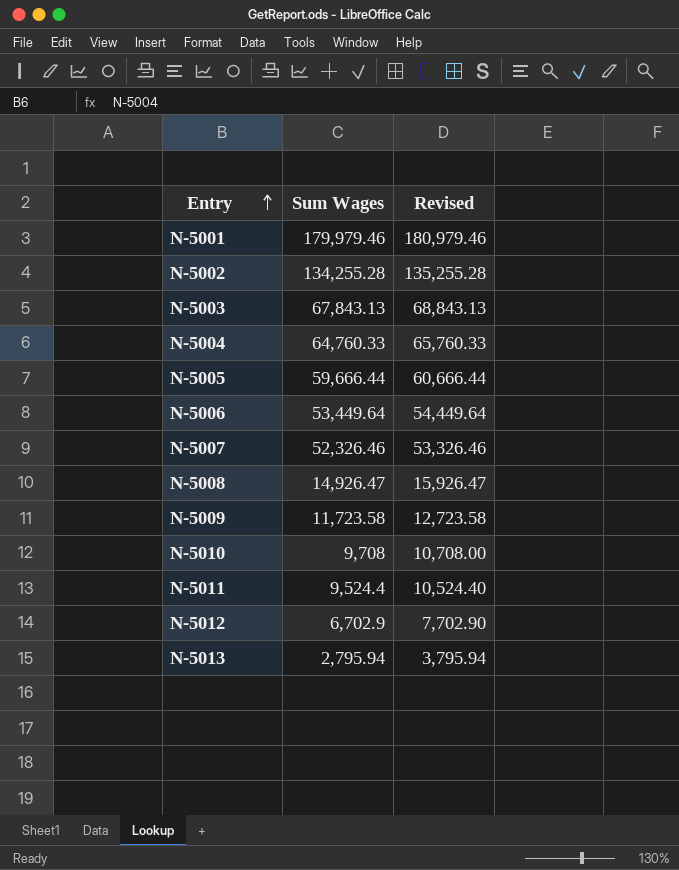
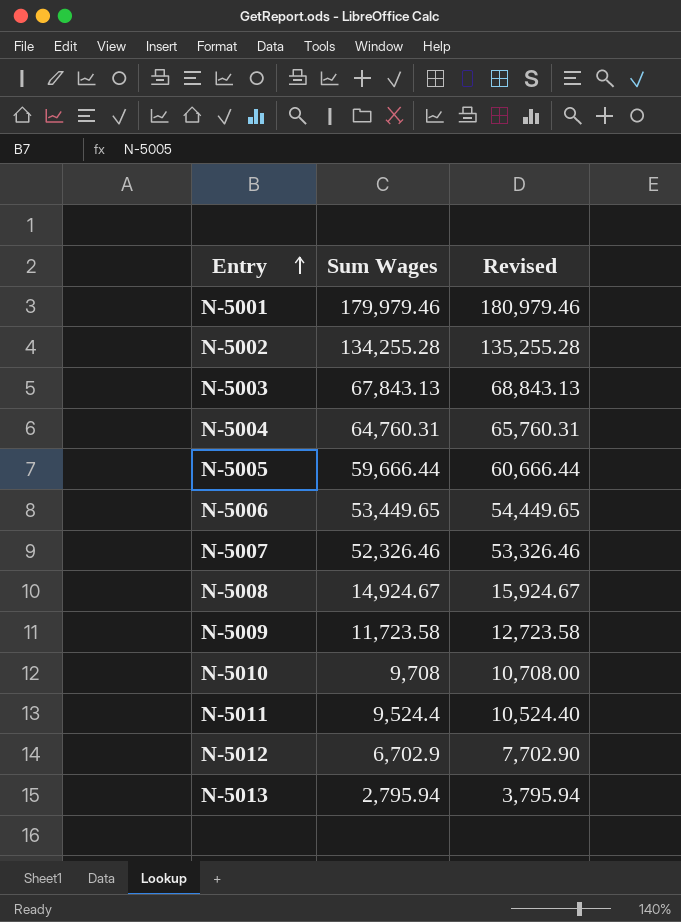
N-5004 | Sum Wages: 64,760.33 -> 64,760.31
N-5004 | Revised: 65,760.33 -> 65,760.31
N-5006 | Sum Wages: 53,449.64 -> 53,449.65
N-5006 | Revised: 54,449.64 -> 54,449.65
N-5008 | Sum Wages: 14,926.47 -> 14,924.67
N-5008 | Revised: 15,926.47 -> 15,924.67

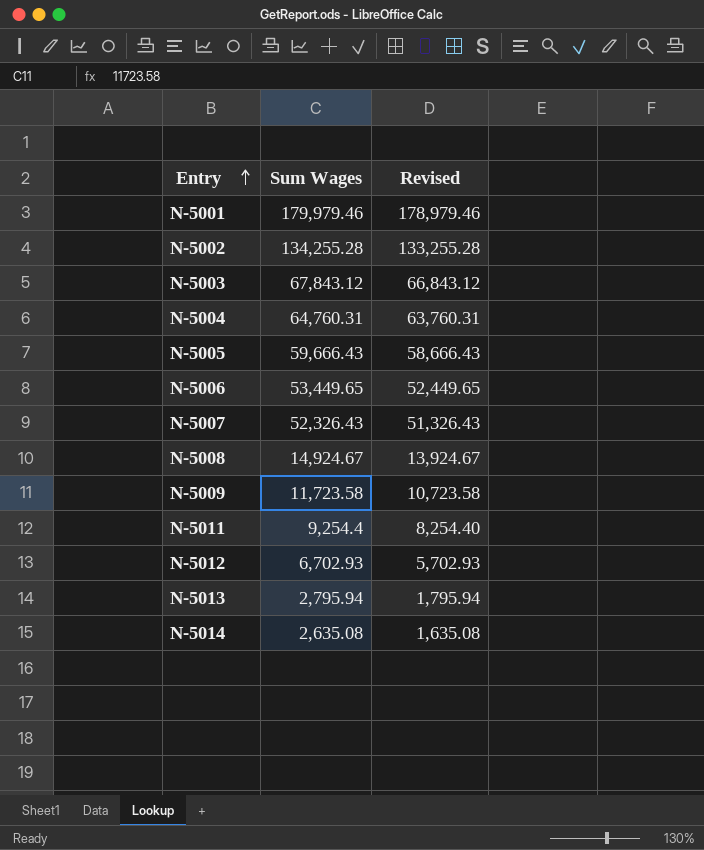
column Revised | formula: [Sum Wages] + 1000 -> [Sum Wages] - 1000
row N-5010: 9,708 | 10,708.00 -> none
N-5003 | Sum Wages: 67,843.13 -> 67,843.12
N-5005 | Sum Wages: 59,666.44 -> 59,666.43
N-5007 | Sum Wages: 52,326.46 -> 52,326.43
N-5011 | Sum Wages: 9,524.4 -> 9,254.4
N-5012 | Sum Wages: 6,702.9 -> 6,702.93
row N-5014: none -> 2,635.08 | 1,635.08

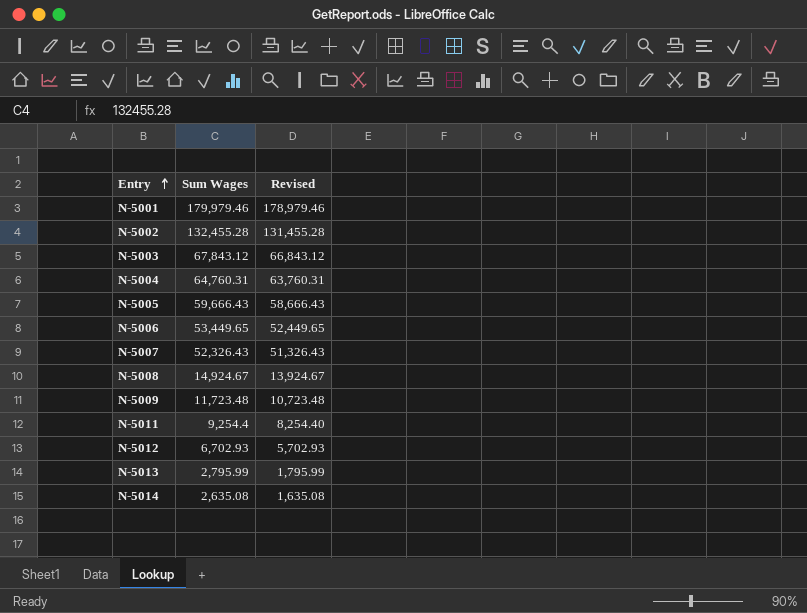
N-5002 | Sum Wages: 134,255.28 -> 132,455.28
N-5002 | Revised: 133,255.28 -> 131,455.28
N-5009 | Sum Wages: 11,723.58 -> 11,723.48
N-5009 | Revised: 10,723.58 -> 10,723.48
N-5013 | Sum Wages: 2,795.94 -> 2,795.99
N-5013 | Revised: 1,795.94 -> 1,795.99

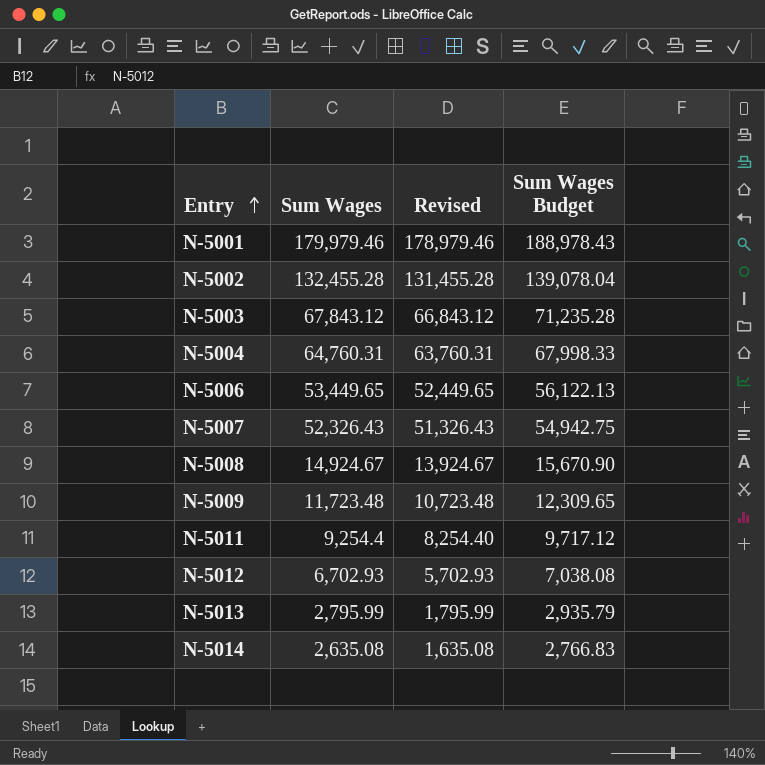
column Sum Wages Budget | formula: none -> [Sum Wages] * 1.05
row N-5005: 59,666.43 | 58,666.43 -> none

